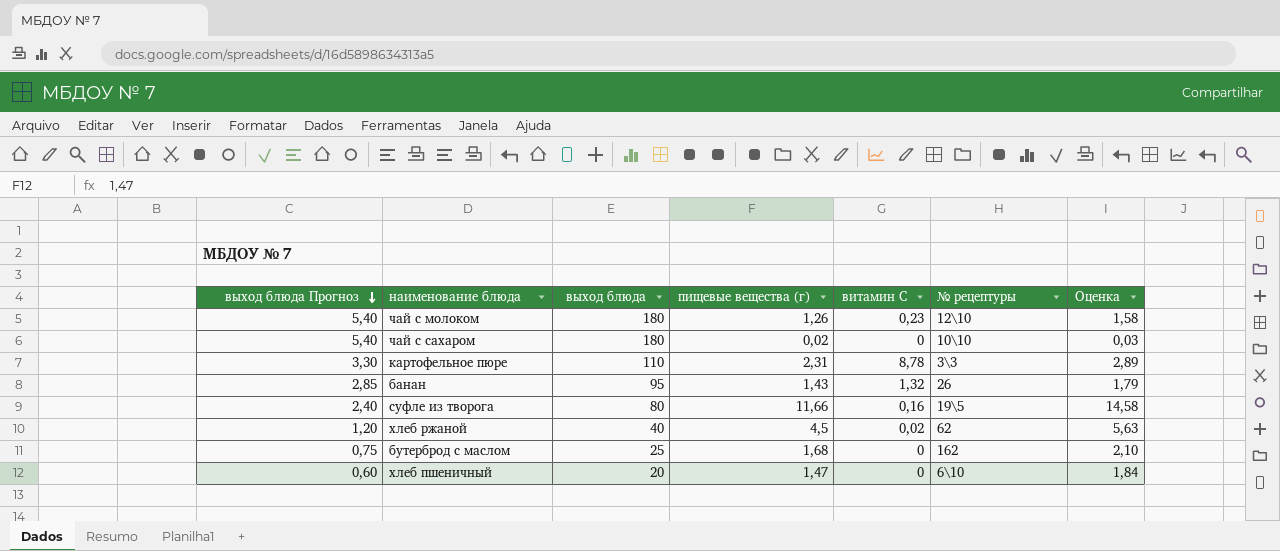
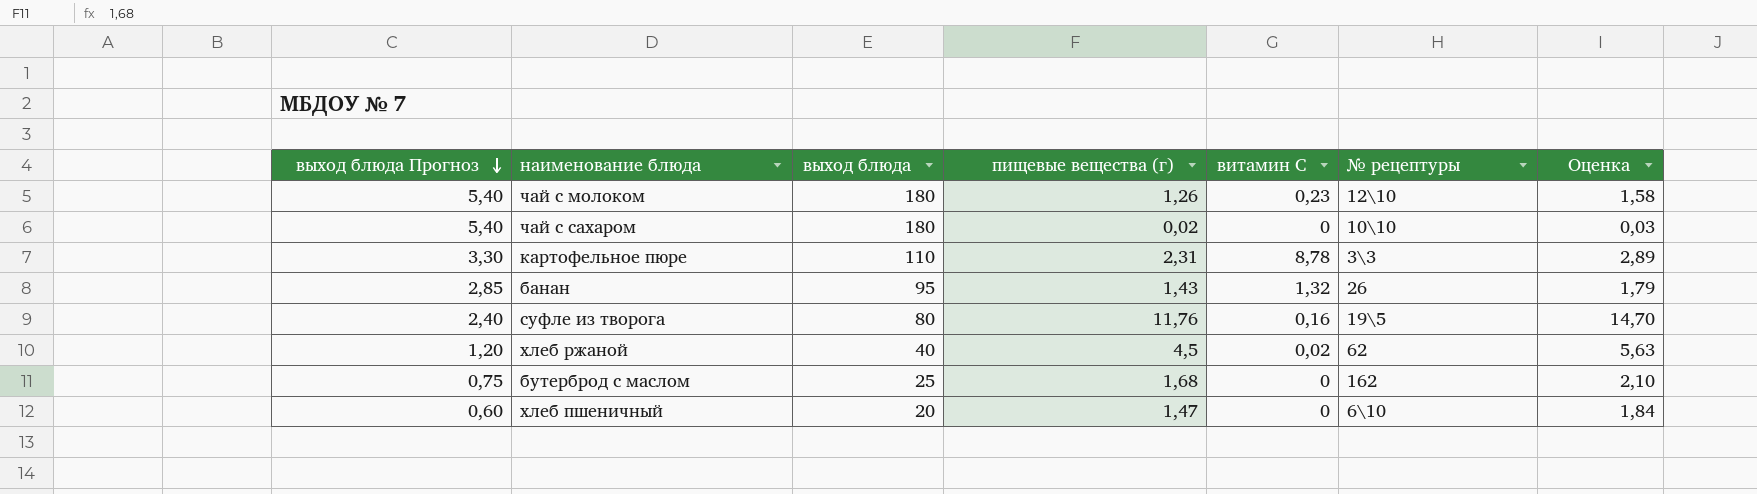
суфле из творога | пищевые вещества (г): 11,66 -> 11,76
суфле из творога | Оценка: 14,58 -> 14,70

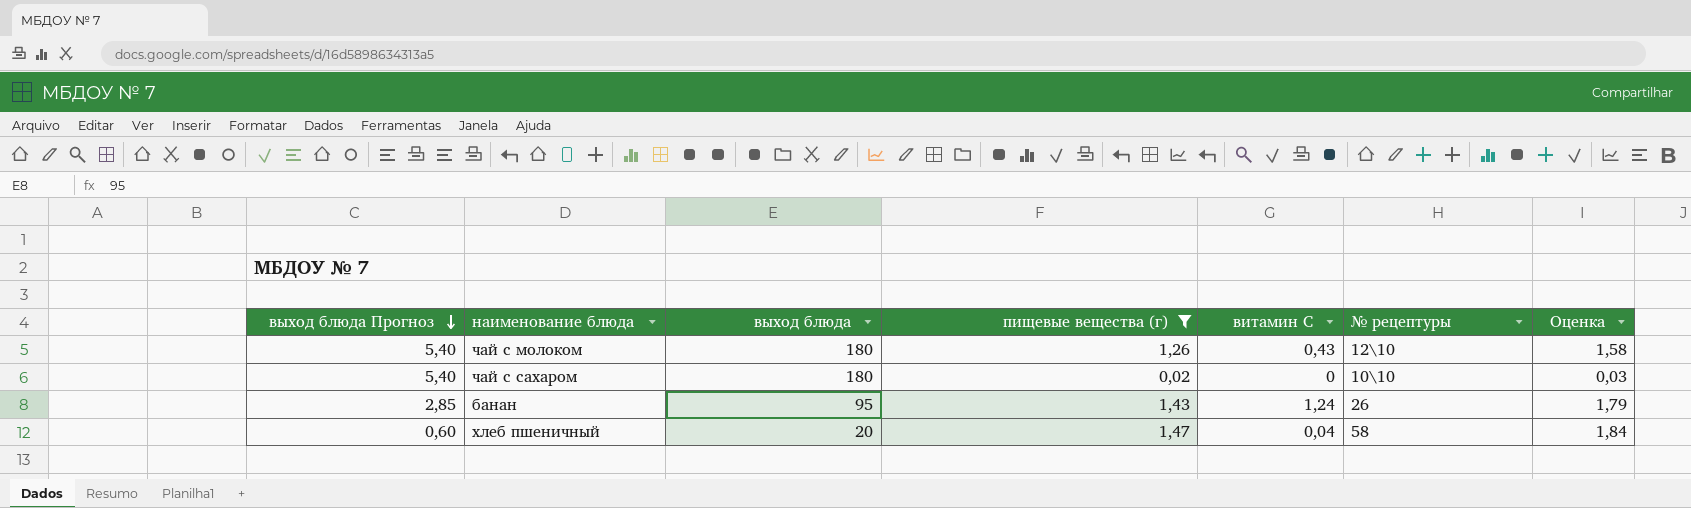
filter: none -> пищевые вещества (г) <= 1,47
чай с молоком | витамин С: 0,23 -> 0,43
банан | витамин С: 1,32 -> 1,24
хлеб пшеничный | витамин С: 0 -> 0,04
хлеб пшеничный | № рецептуры: 6\10 -> 58

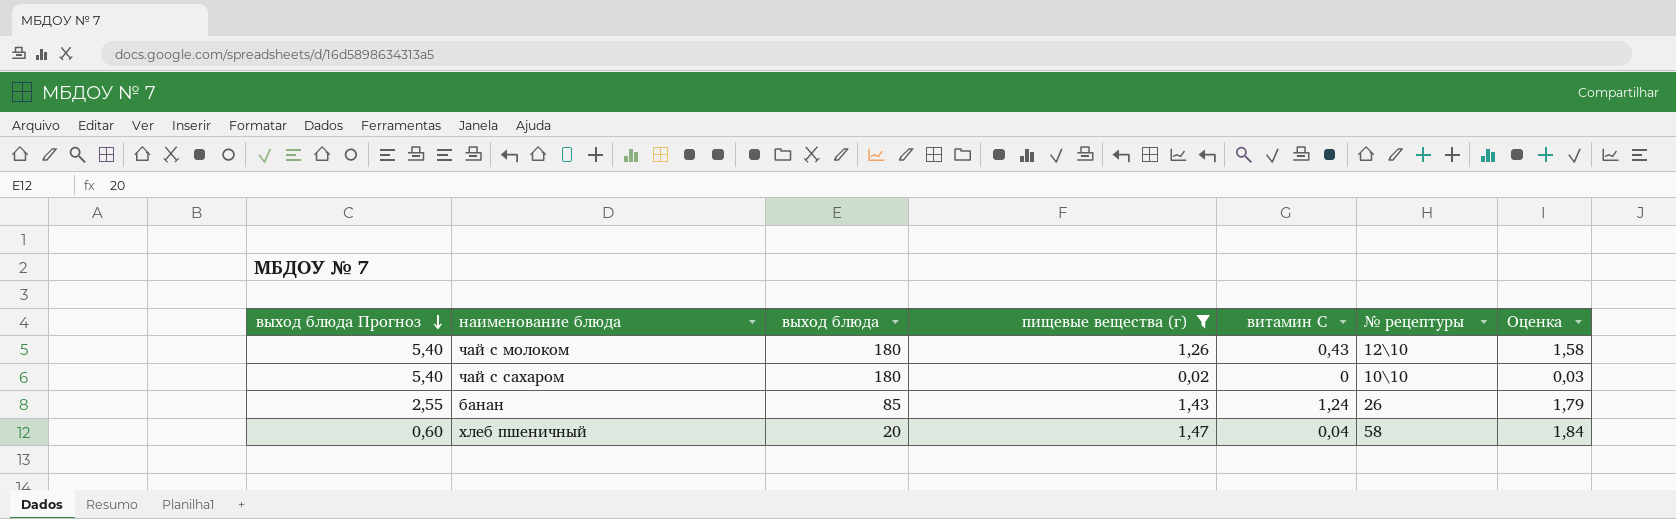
банан | выход блюда Прогноз: 2,85 -> 2,55
банан | выход блюда: 95 -> 85

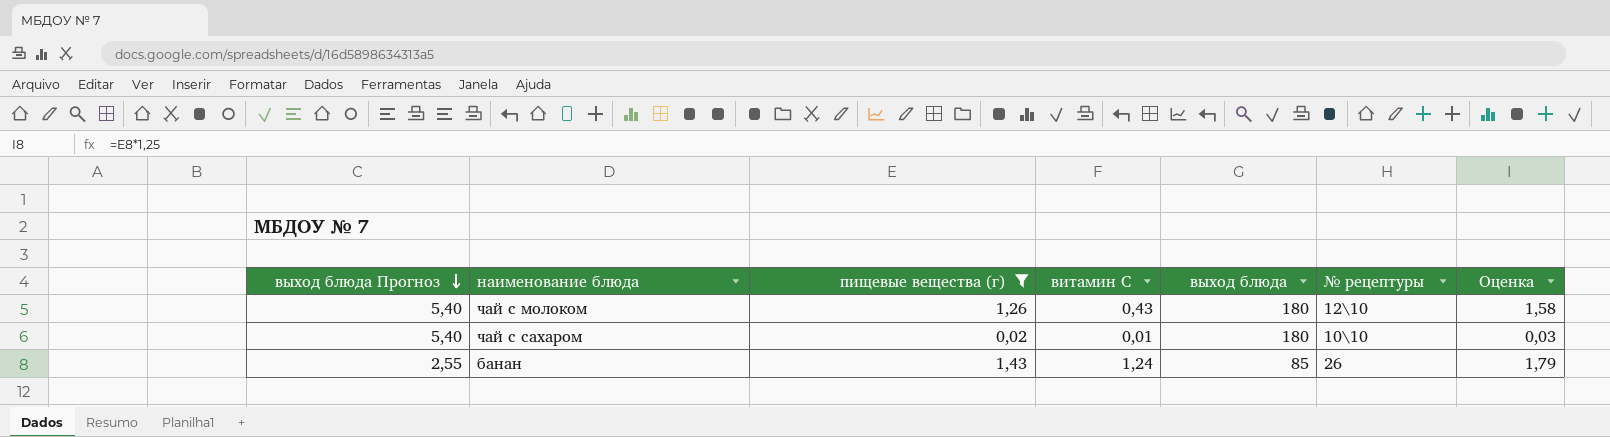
column выход блюда | position: 3 -> 5
row хлеб пшеничный: 0,60 | 20 | 1,47 | 0,04 | 58 | 1,84 -> none
чай с сахаром | витамин С: 0 -> 0,01

